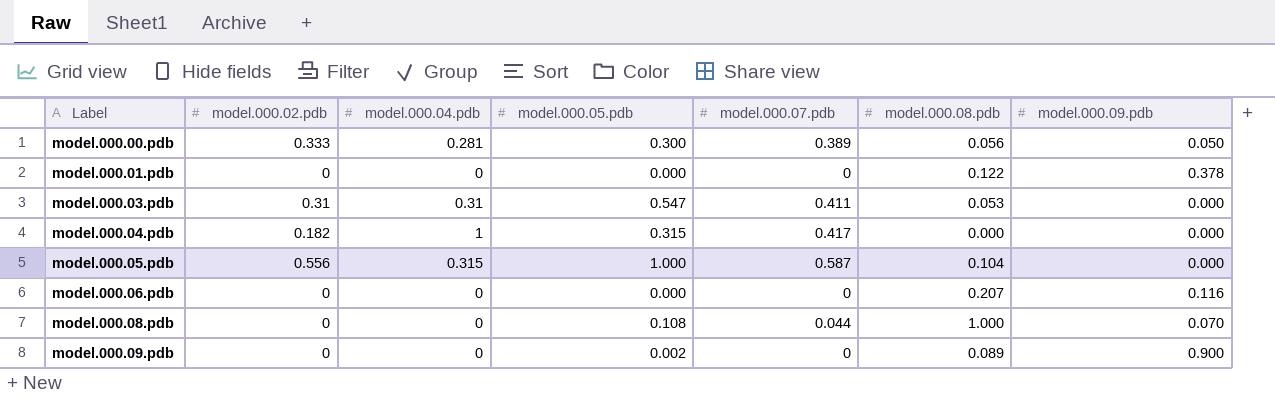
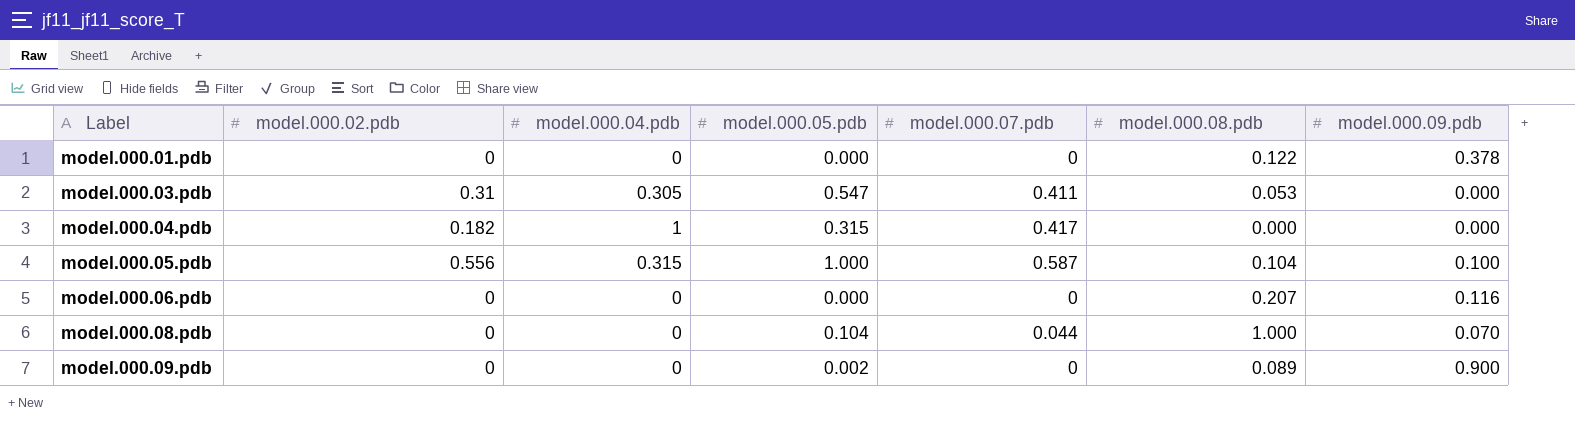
row model.000.00.pdb: 0.333 | 0.281 | 0.300 | 0.389 | 0.056 | 0.050 -> none
model.000.03.pdb | model.000.04.pdb: 0.31 -> 0.305
model.000.05.pdb | model.000.09.pdb: 0.000 -> 0.100
model.000.08.pdb | model.000.05.pdb: 0.108 -> 0.104

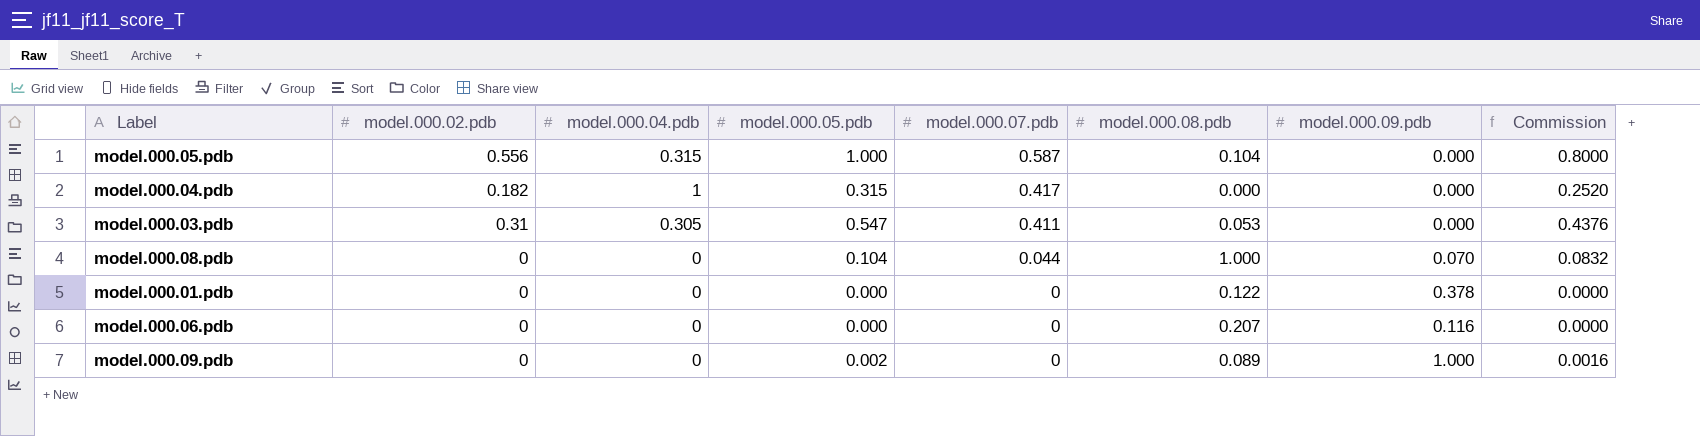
row order: Label ascending -> model.000.07.pdb descending
column Commission | formula: none -> [model.000.05.pdb] * 0.8
model.000.05.pdb | model.000.09.pdb: 0.100 -> 0.000
model.000.09.pdb | model.000.09.pdb: 0.900 -> 1.000

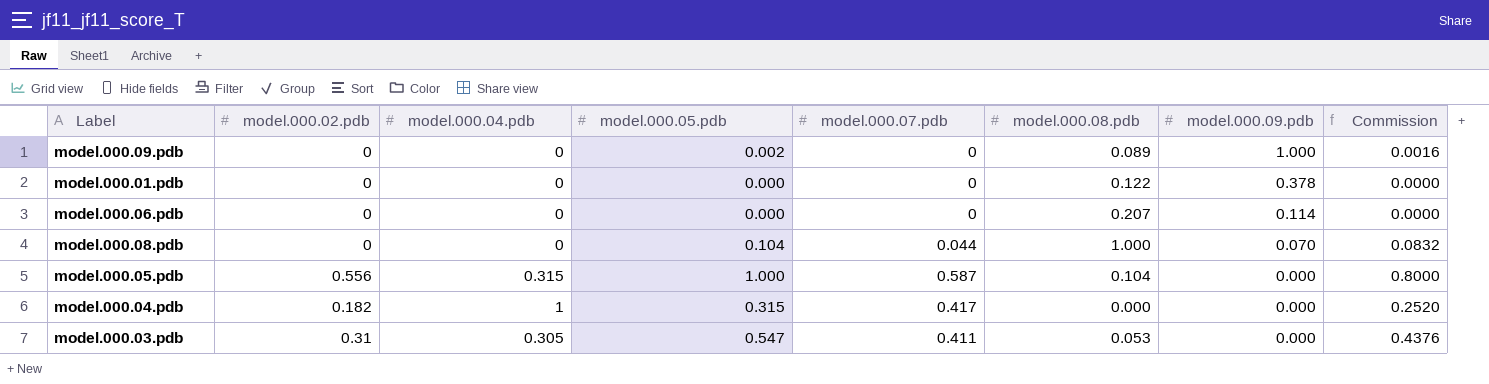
row order: model.000.07.pdb descending -> model.000.09.pdb descending
model.000.06.pdb | model.000.09.pdb: 0.116 -> 0.114

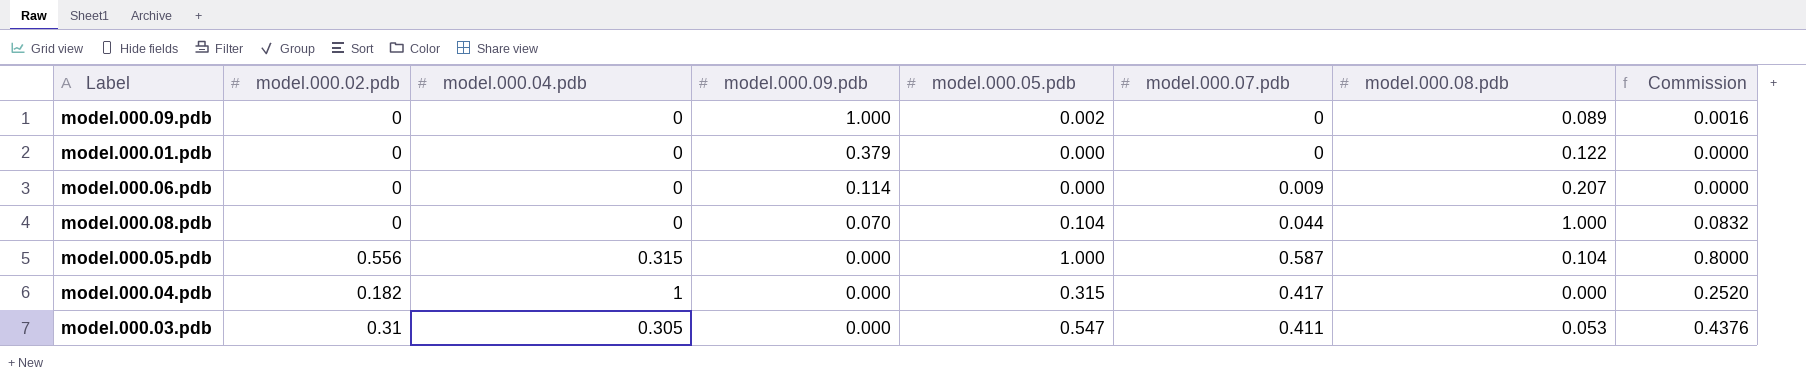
column model.000.09.pdb | position: 7 -> 4
model.000.01.pdb | model.000.09.pdb: 0.378 -> 0.379
model.000.06.pdb | model.000.07.pdb: 0 -> 0.009

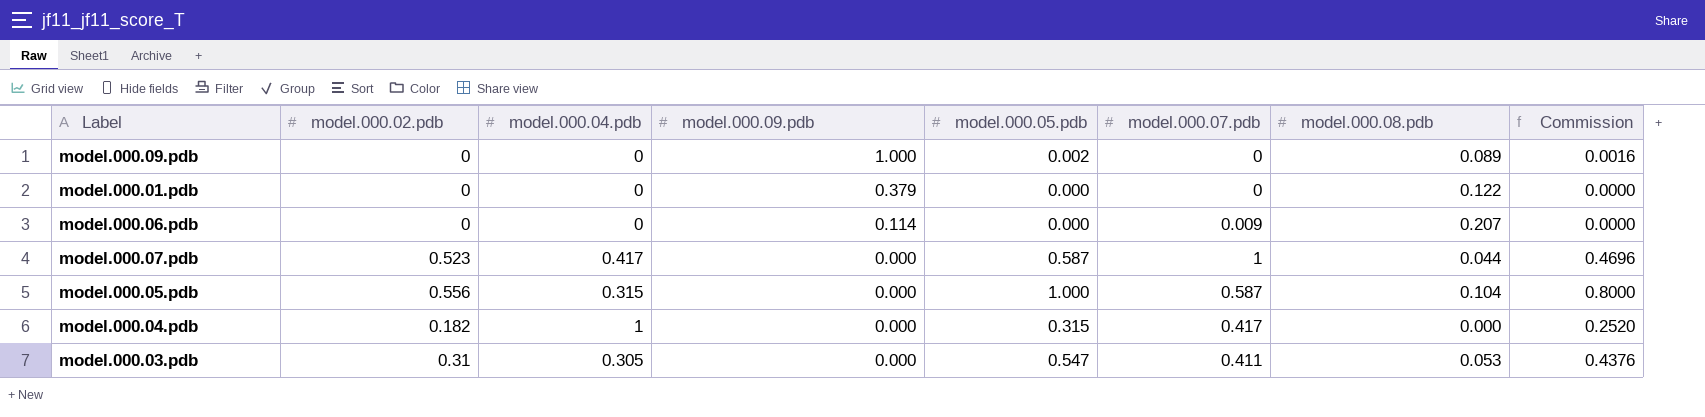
row model.000.08.pdb: 0 | 0 | 0.070 | 0.104 | 0.044 | 1.000 | 0.0832 -> none
row model.000.07.pdb: none -> 0.523 | 0.417 | 0.000 | 0.587 | 1 | 0.044 | 0.4696

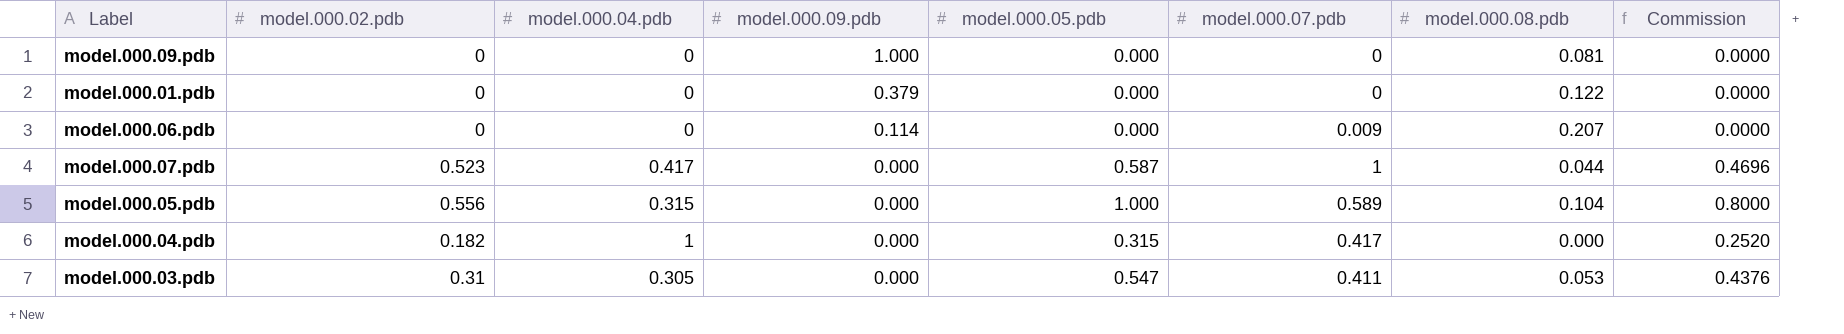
model.000.09.pdb | model.000.05.pdb: 0.002 -> 0.000
model.000.09.pdb | model.000.08.pdb: 0.089 -> 0.081
model.000.09.pdb | Commission: 0.0016 -> 0.0000
model.000.05.pdb | model.000.07.pdb: 0.587 -> 0.589

